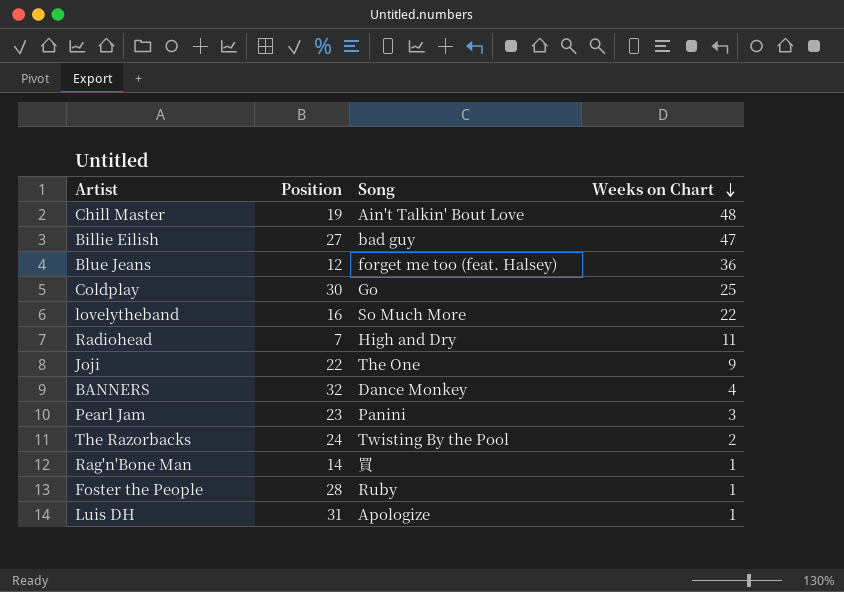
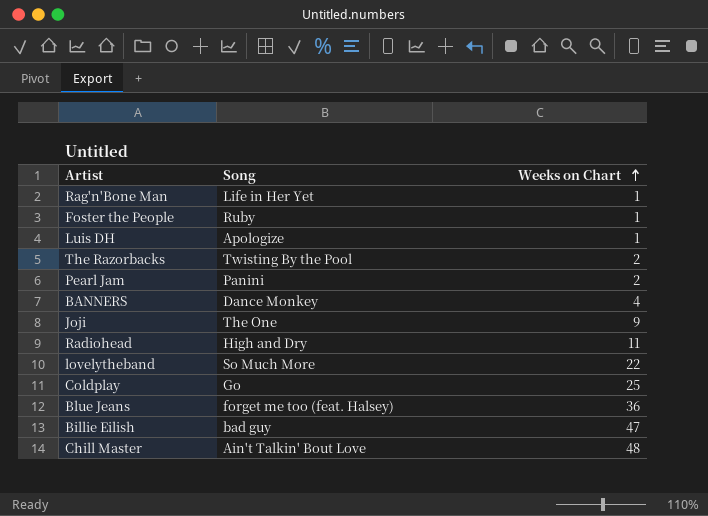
row order: Weeks on Chart descending -> Weeks on Chart ascending
column Position | position: 2 -> none
Rag'n'Bone Man | Song: 買 -> Life in Her Yet
Pearl Jam | Weeks on Chart: 3 -> 2

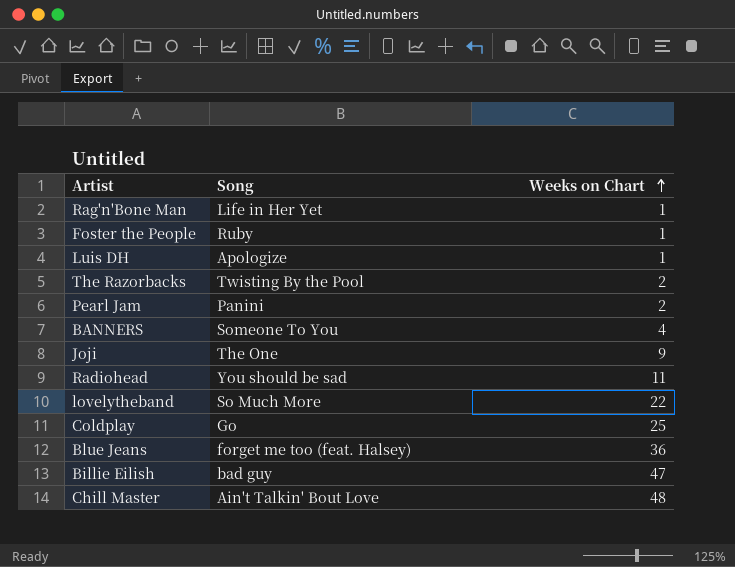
BANNERS | Song: Dance Monkey -> Someone To You
Radiohead | Song: High and Dry -> You should be sad

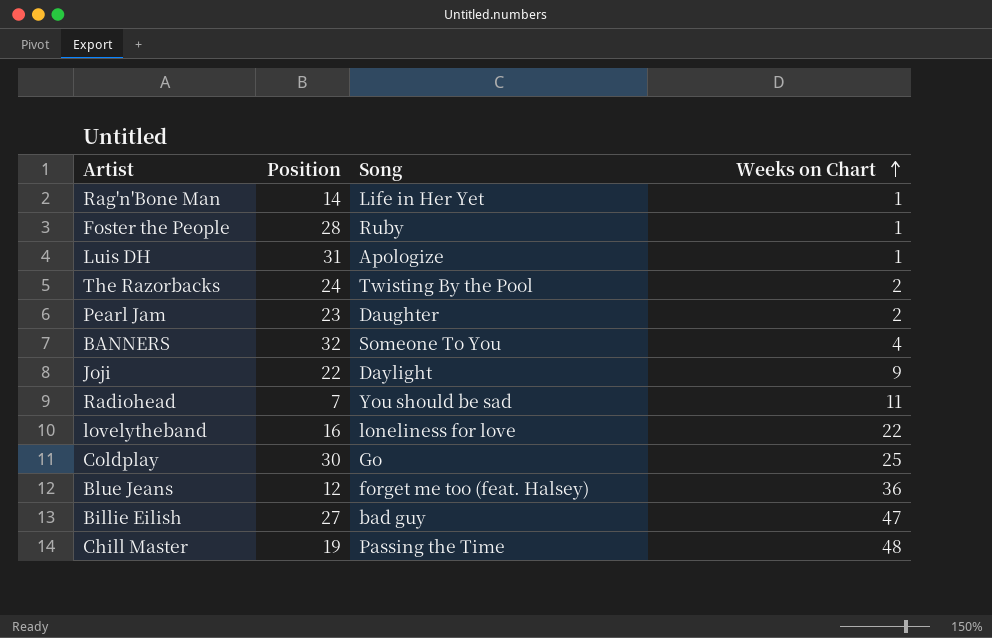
column Position | position: none -> 2
Pearl Jam | Song: Panini -> Daughter
Joji | Song: The One -> Daylight
lovelytheband | Song: So Much More -> loneliness for love
Chill Master | Song: Ain't Talkin' Bout Love -> Passing the Time

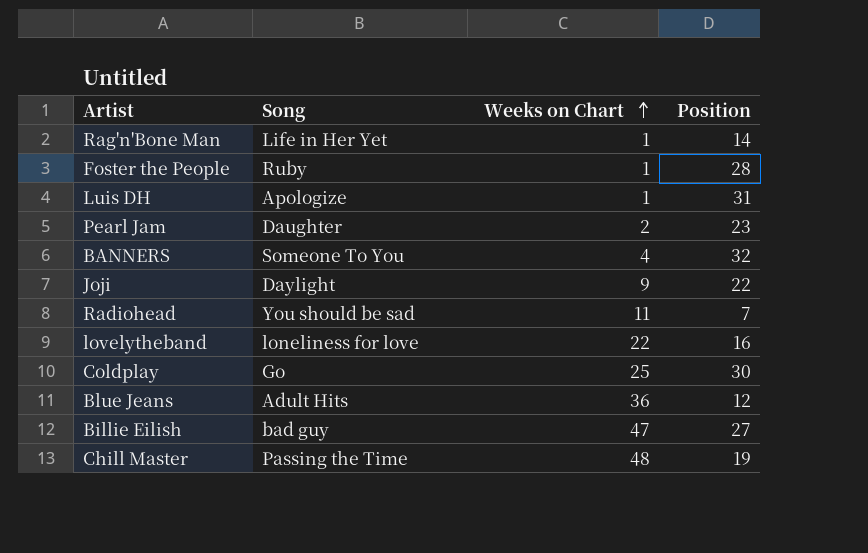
column Position | position: 2 -> 4
row The Razorbacks: 24 | Twisting By the Pool | 2 -> none
Blue Jeans | Song: forget me too (feat. Halsey) -> Adult Hits

